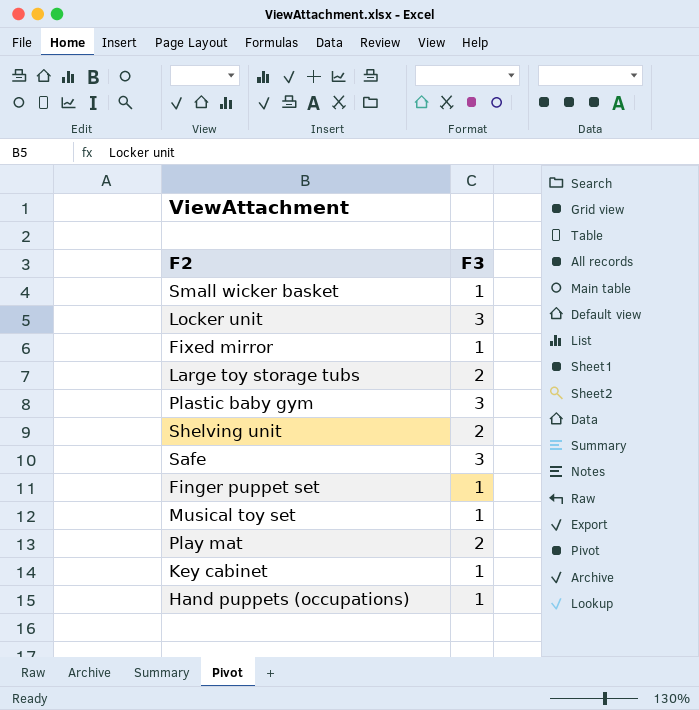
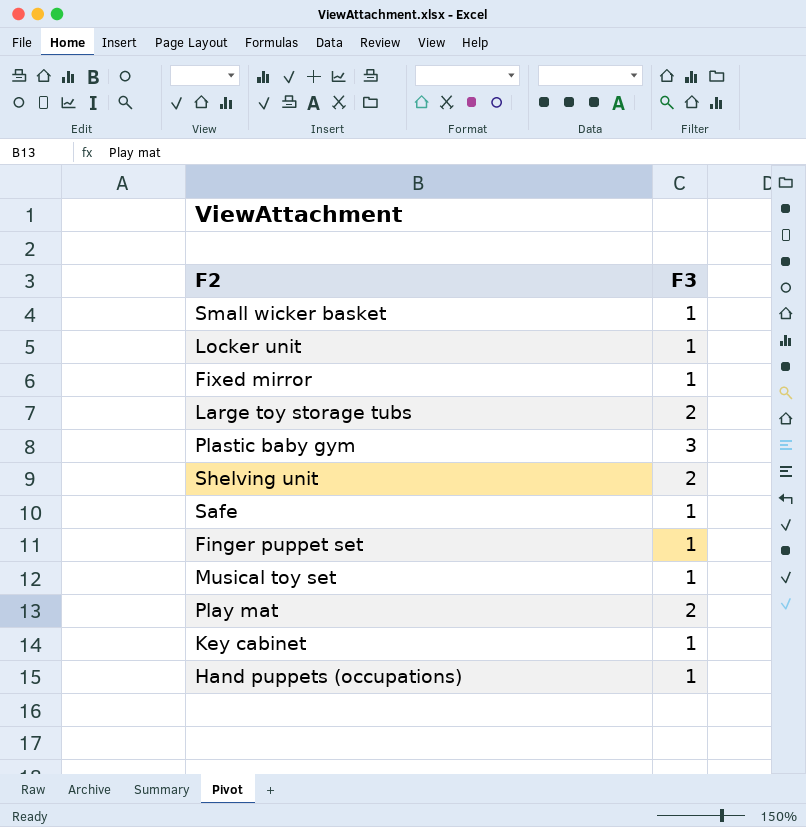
Locker unit | F3: 3 -> 1
Safe | F3: 3 -> 1

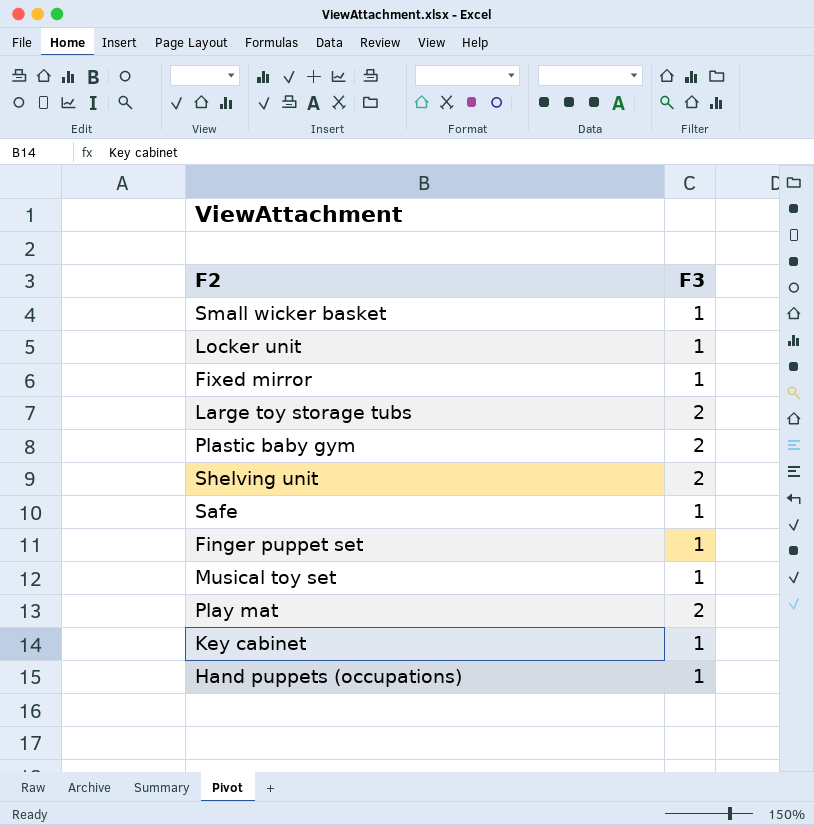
Plastic baby gym | F3: 3 -> 2

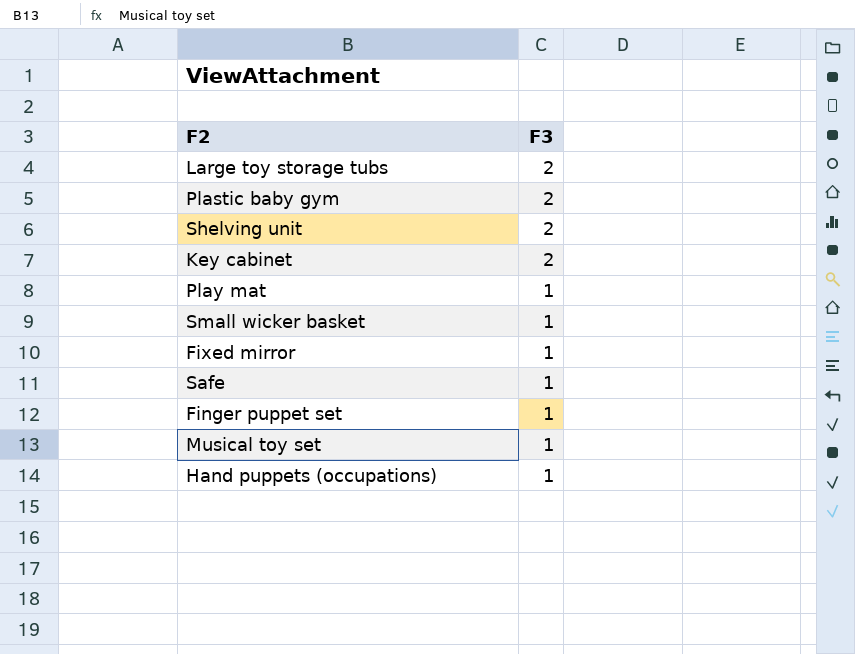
row order: none -> F3 descending
row Locker unit: 1 -> none
Key cabinet | F3: 1 -> 2
Play mat | F3: 2 -> 1

